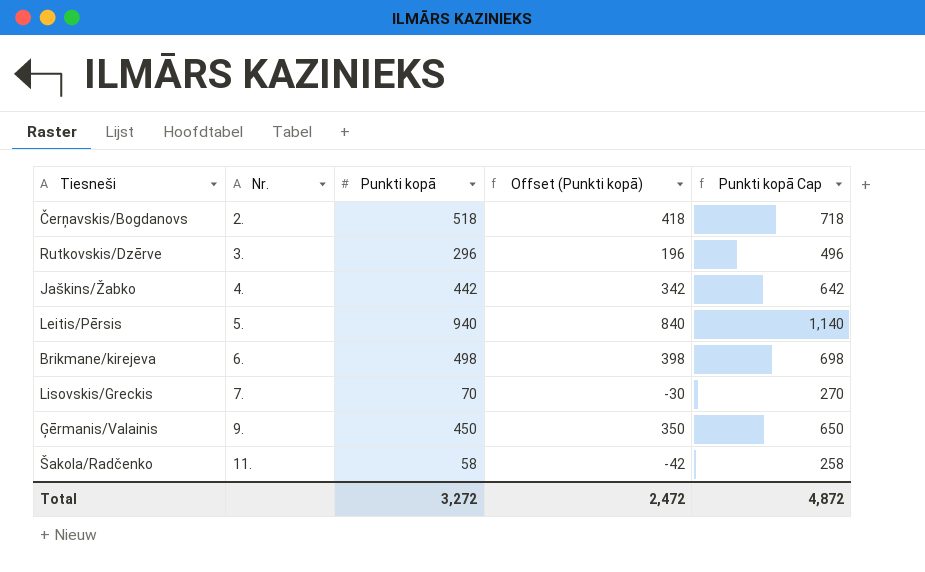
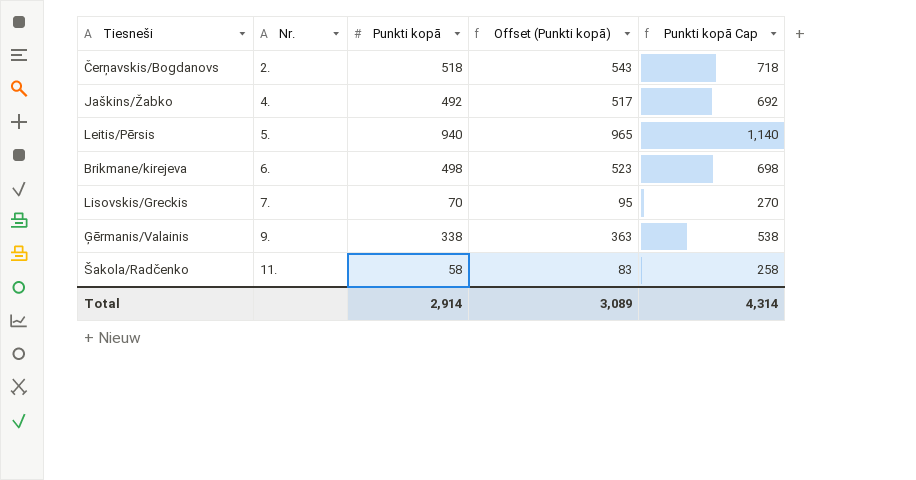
column Offset (Punkti kopā) | formula: [Punkti kopā] - 100 -> [Punkti kopā] + 25
row Rutkovskis/Dzērve: 3. | 296 | 196 | 496 -> none
Jaškins/Žabko | Punkti kopā: 442 -> 492
Jaškins/Žabko | Punkti kopā Cap: 642 -> 692
Ģērmanis/Valainis | Punkti kopā: 450 -> 338
Ģērmanis/Valainis | Punkti kopā Cap: 650 -> 538
Total | Punkti kopā: 3,272 -> 2,914
Total | Offset (Punkti kopā): 2,472 -> 3,089
Total | Punkti kopā Cap: 4,872 -> 4,314

